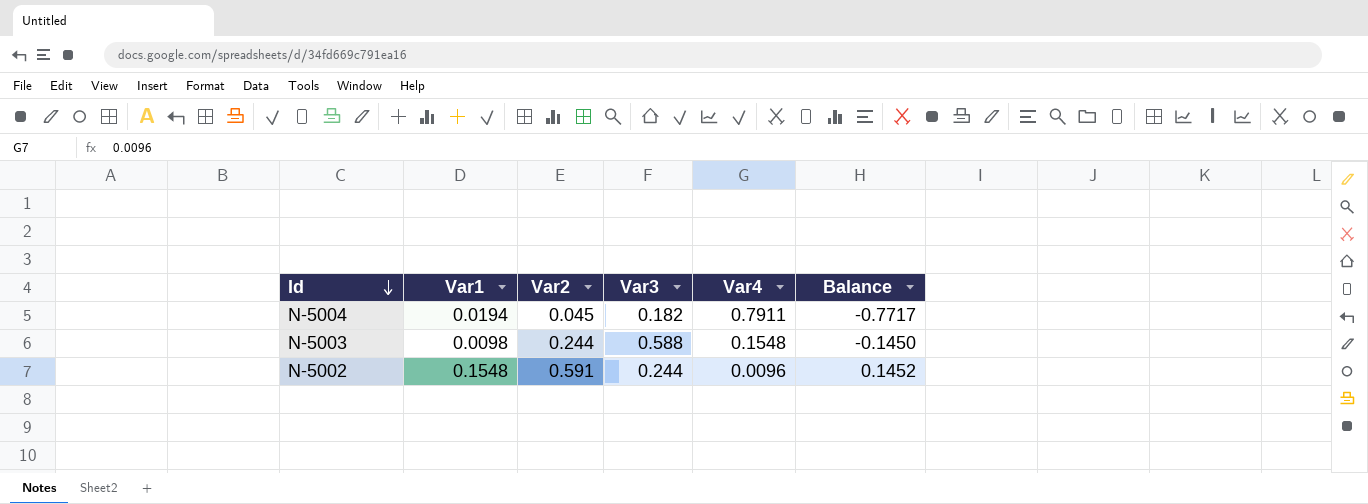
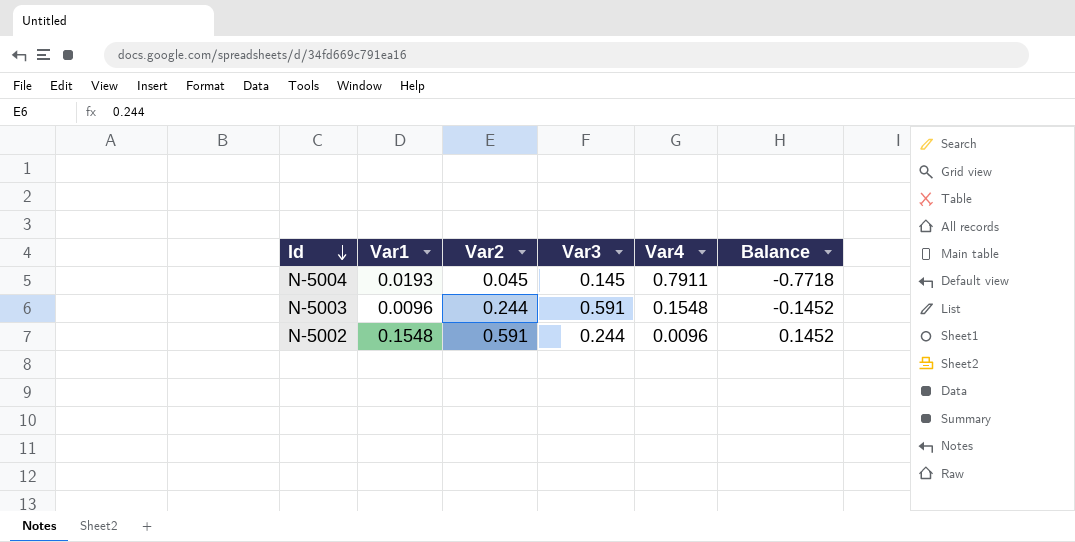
N-5004 | Var1: 0.0194 -> 0.0193
N-5004 | Var3: 0.182 -> 0.145
N-5004 | Balance: -0.7717 -> -0.7718
N-5003 | Var1: 0.0098 -> 0.0096
N-5003 | Var3: 0.588 -> 0.591
N-5003 | Balance: -0.1450 -> -0.1452

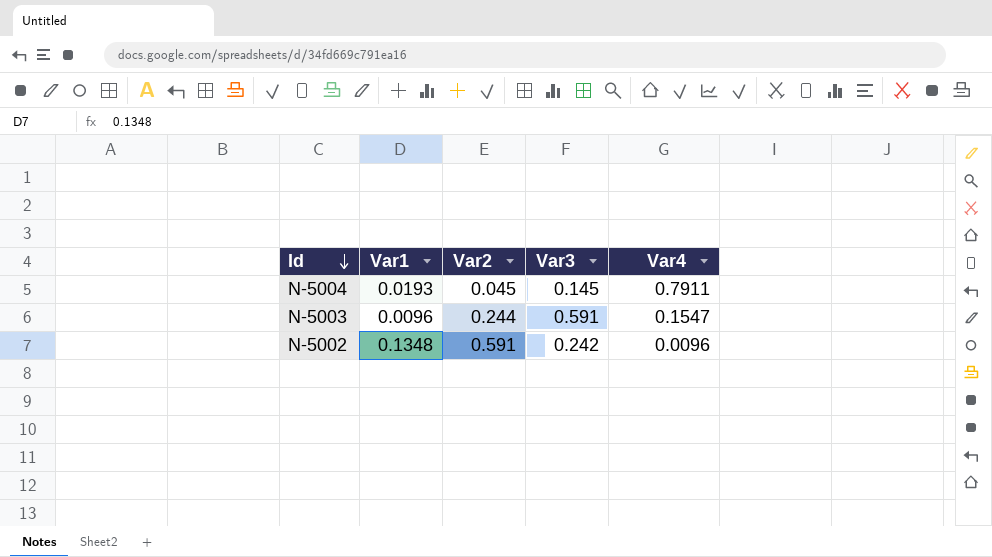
column Balance | formula: [Var1] - [Var4] -> none
N-5003 | Var4: 0.1548 -> 0.1547
N-5002 | Var1: 0.1548 -> 0.1348
N-5002 | Var3: 0.244 -> 0.242

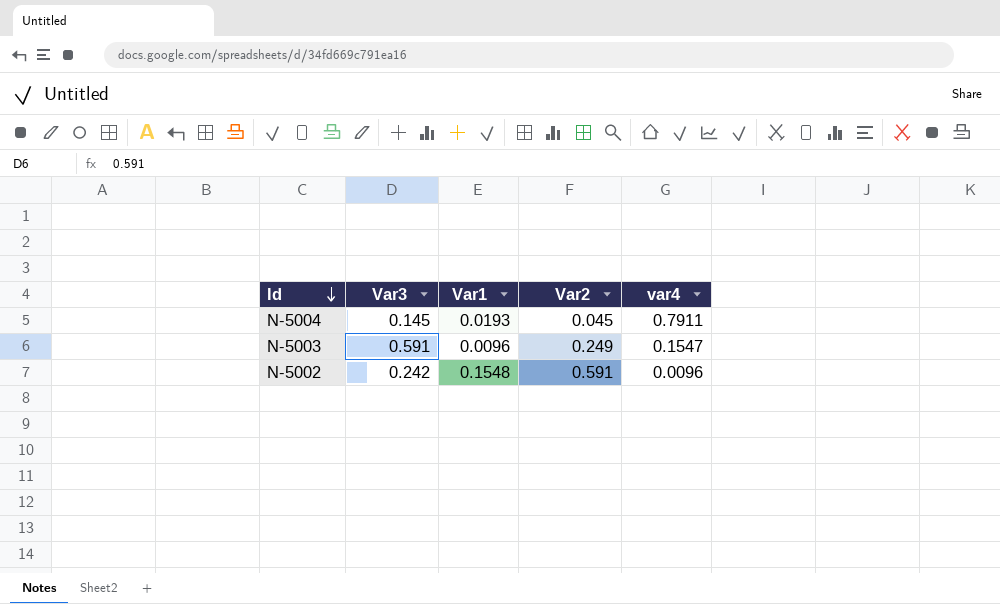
column Var3 | position: 4 -> 2
column name: Var4 -> var4
N-5003 | Var2: 0.244 -> 0.249
N-5002 | Var1: 0.1348 -> 0.1548

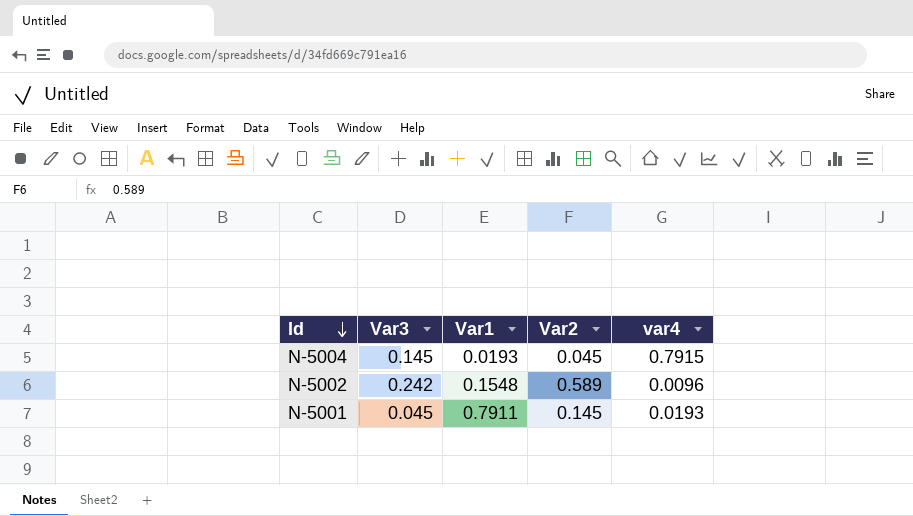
row N-5003: 0.591 | 0.0096 | 0.249 | 0.1547 -> none
N-5004 | var4: 0.7911 -> 0.7915
N-5002 | Var2: 0.591 -> 0.589
row N-5001: none -> 0.045 | 0.7911 | 0.145 | 0.0193

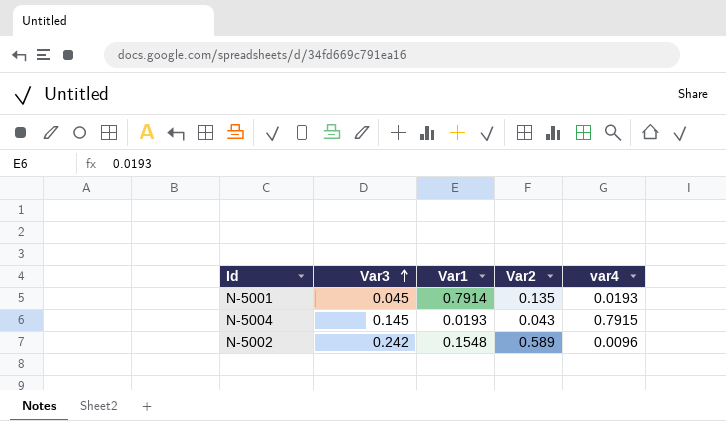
row order: Id descending -> Var3 ascending
N-5001 | Var1: 0.7911 -> 0.7914
N-5001 | Var2: 0.145 -> 0.135
N-5004 | Var2: 0.045 -> 0.043

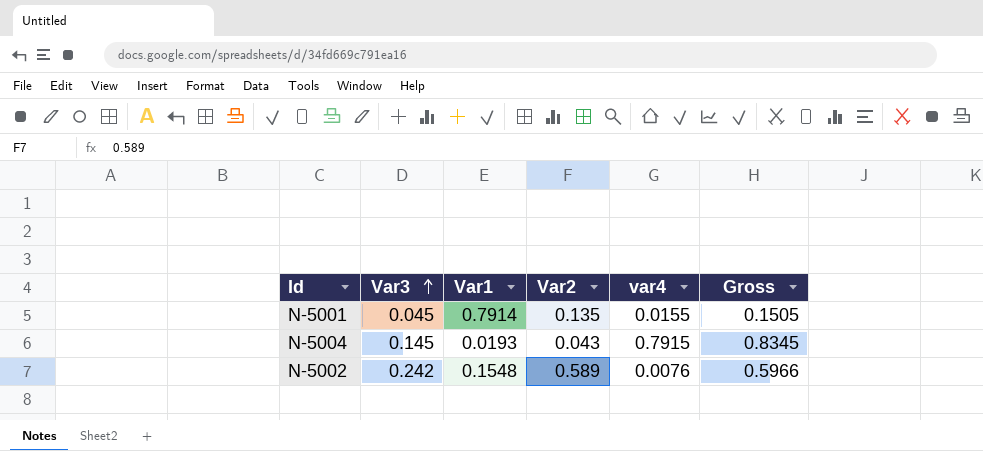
column Gross | formula: none -> [Var2] + [var4]
N-5001 | var4: 0.0193 -> 0.0155
N-5002 | var4: 0.0096 -> 0.0076

